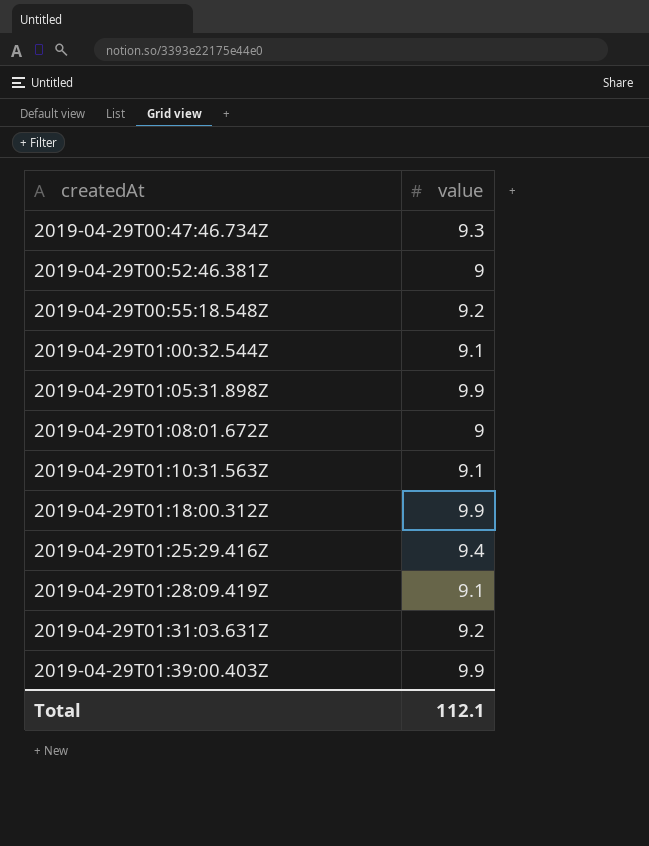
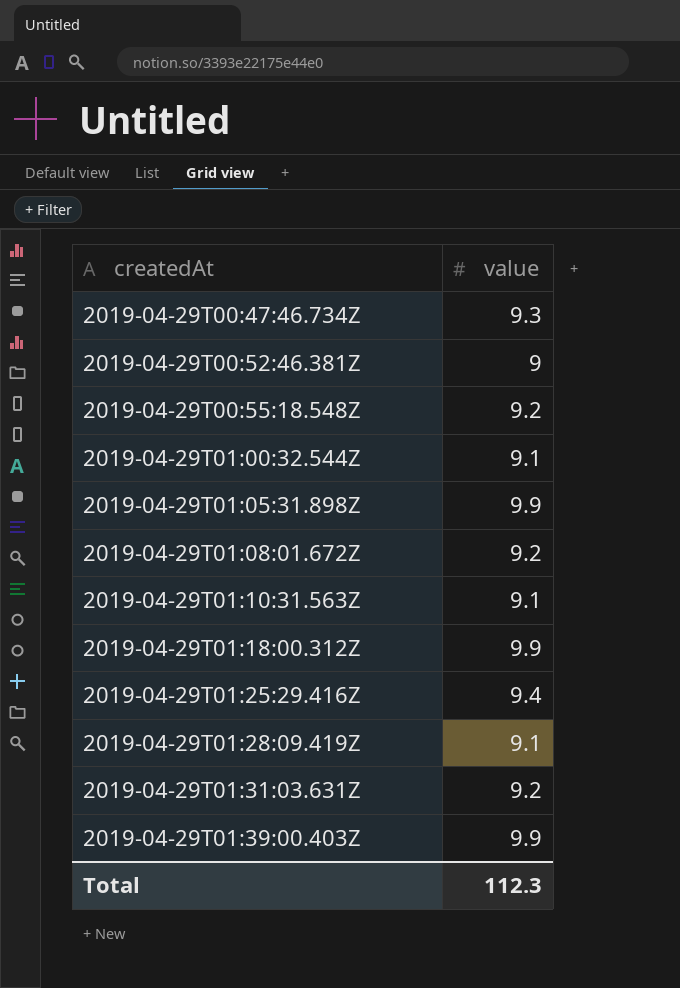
2019-04-29T01:08:01.672Z | value: 9 -> 9.2
Total | value: 112.1 -> 112.3

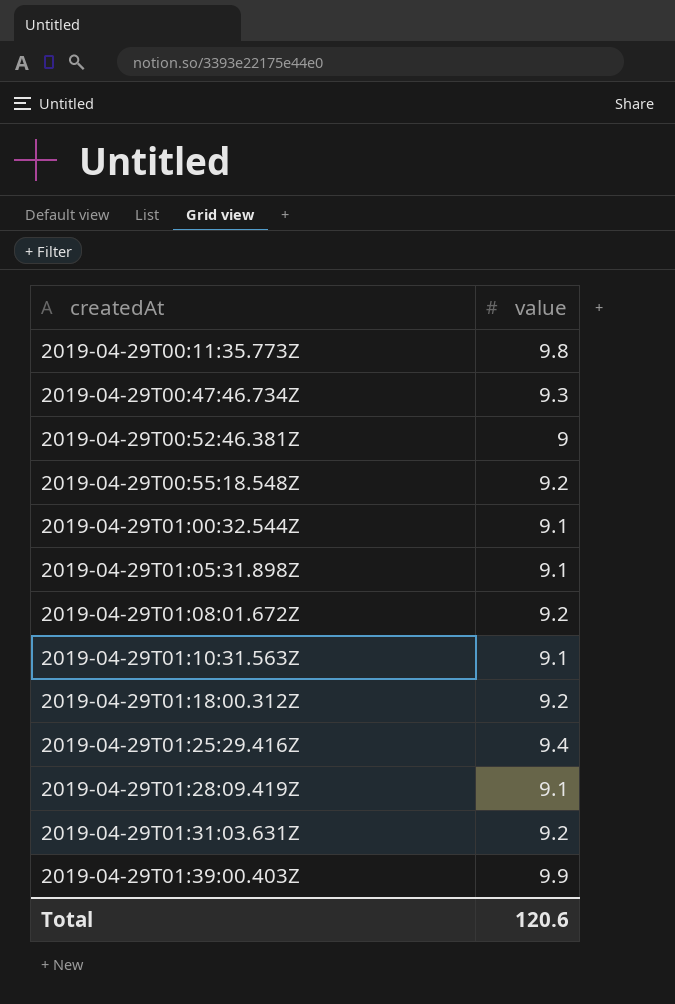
row 2019-04-29T00:11:35.773Z: none -> 9.8
2019-04-29T01:05:31.898Z | value: 9.9 -> 9.1
2019-04-29T01:18:00.312Z | value: 9.9 -> 9.2
Total | value: 112.3 -> 120.6

